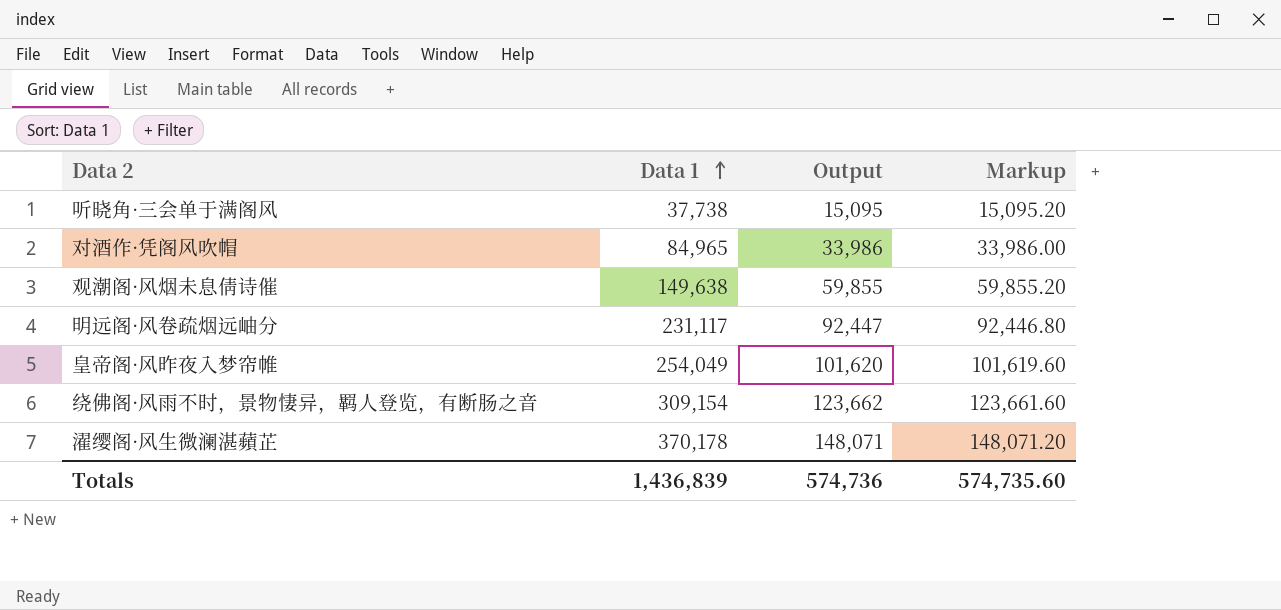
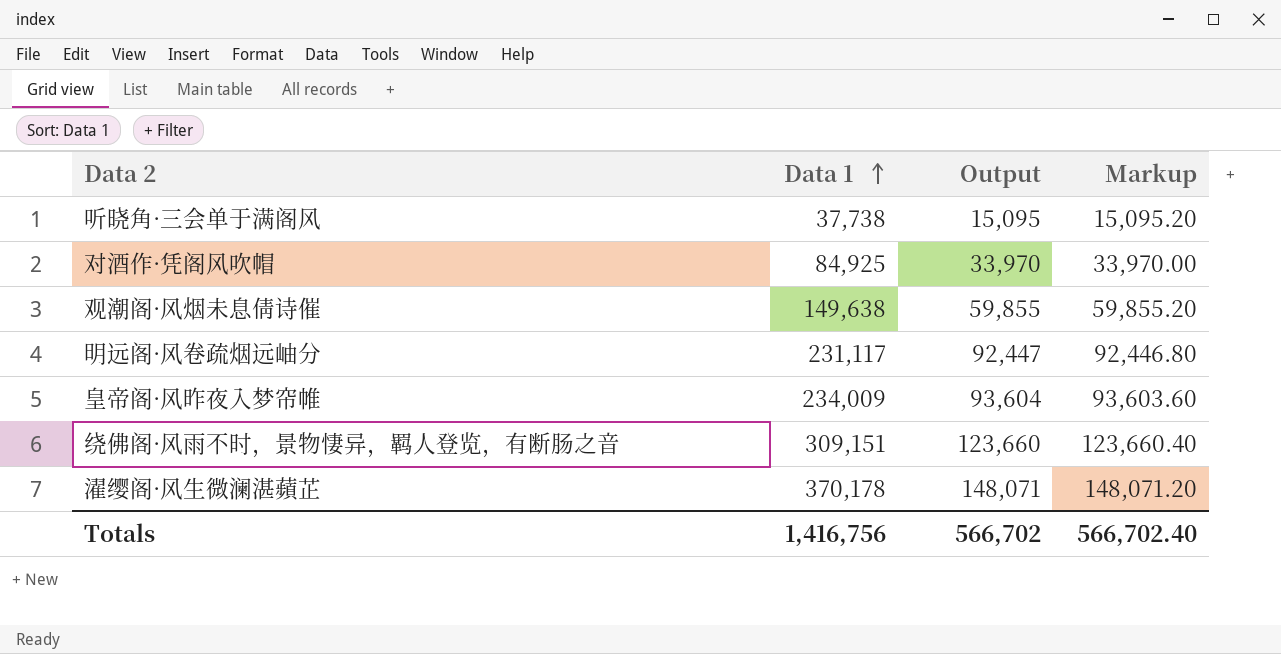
对酒作·凭阁风吹帽 | Data 1: 84,965 -> 84,925
对酒作·凭阁风吹帽 | Output: 33,986 -> 33,970
对酒作·凭阁风吹帽 | Markup: 33,986.00 -> 33,970.00
皇帝阁·风昨夜入梦帘帷 | Data 1: 254,049 -> 234,009
皇帝阁·风昨夜入梦帘帷 | Output: 101,620 -> 93,604
皇帝阁·风昨夜入梦帘帷 | Markup: 101,619.60 -> 93,603.60
绕佛阁·风雨不时，景物悽异，羁人登览，有断肠之音 | Data 1: 309,154 -> 309,151
绕佛阁·风雨不时，景物悽异，羁人登览，有断肠之音 | Output: 123,662 -> 123,660
绕佛阁·风雨不时，景物悽异，羁人登览，有断肠之音 | Markup: 123,661.60 -> 123,660.40
Totals | Data 1: 1,436,839 -> 1,416,756
Totals | Output: 574,736 -> 566,702
Totals | Markup: 574,735.60 -> 566,702.40

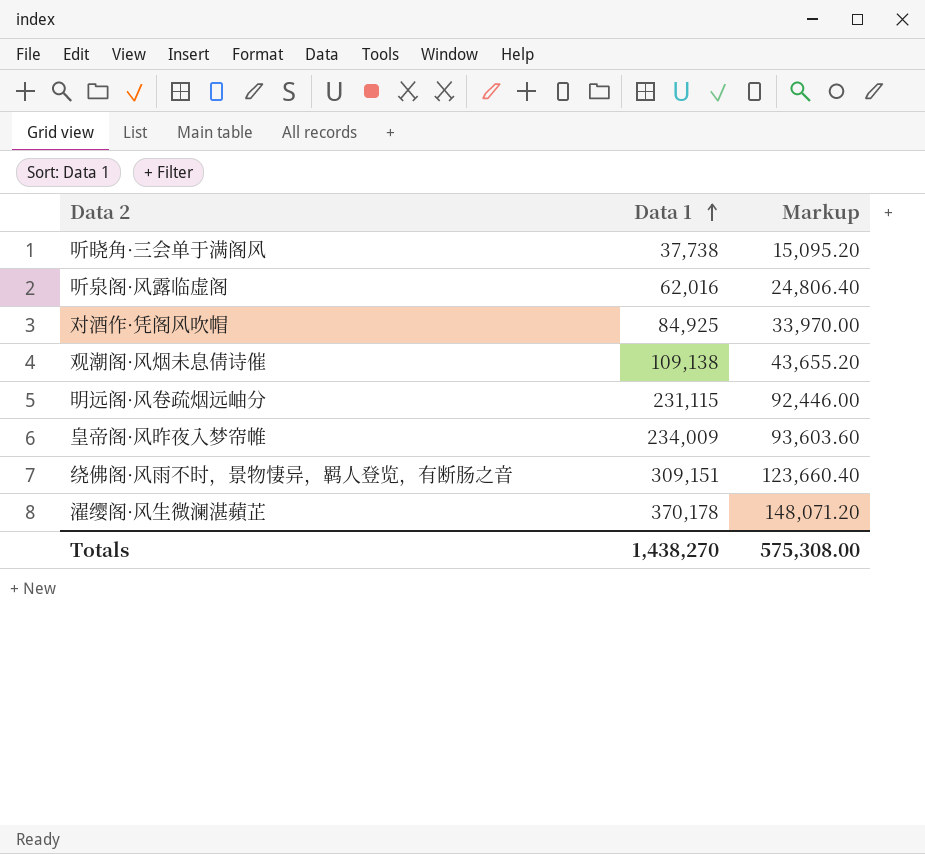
column Output | formula: [Data 1] * 0.4 -> none
row 听泉阁·风露临虚阁: none -> 62,016 | 24,806.40
观潮阁·风烟未息倩诗催 | Data 1: 149,638 -> 109,138
观潮阁·风烟未息倩诗催 | Markup: 59,855.20 -> 43,655.20
明远阁·风卷疏烟远岫分 | Data 1: 231,117 -> 231,115
明远阁·风卷疏烟远岫分 | Markup: 92,446.80 -> 92,446.00
Totals | Data 1: 1,416,756 -> 1,438,270
Totals | Markup: 566,702.40 -> 575,308.00

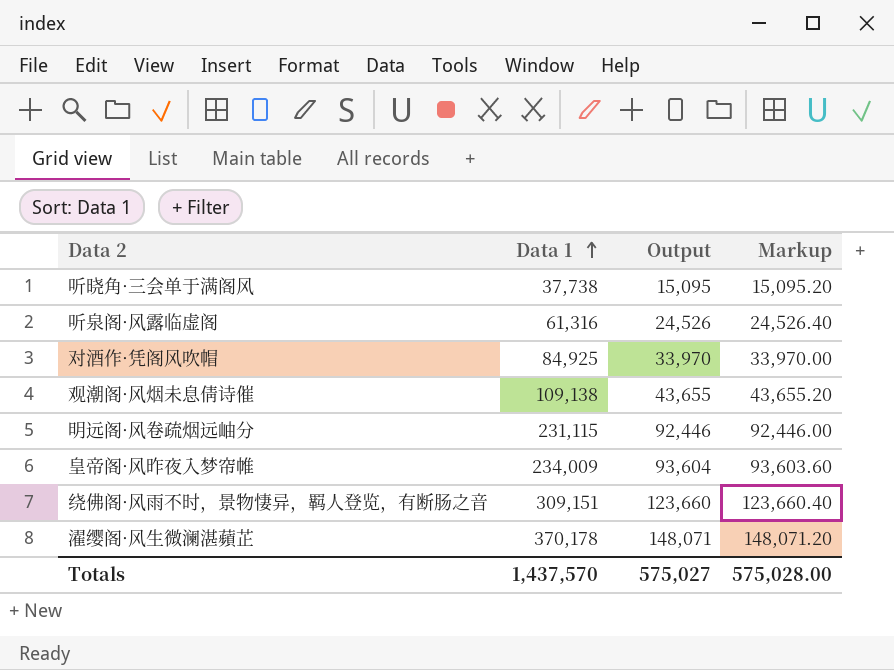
column Output | formula: none -> [Data 1] * 0.4
听泉阁·风露临虚阁 | Data 1: 62,016 -> 61,316
听泉阁·风露临虚阁 | Markup: 24,806.40 -> 24,526.40
Totals | Data 1: 1,438,270 -> 1,437,570
Totals | Markup: 575,308.00 -> 575,028.00

